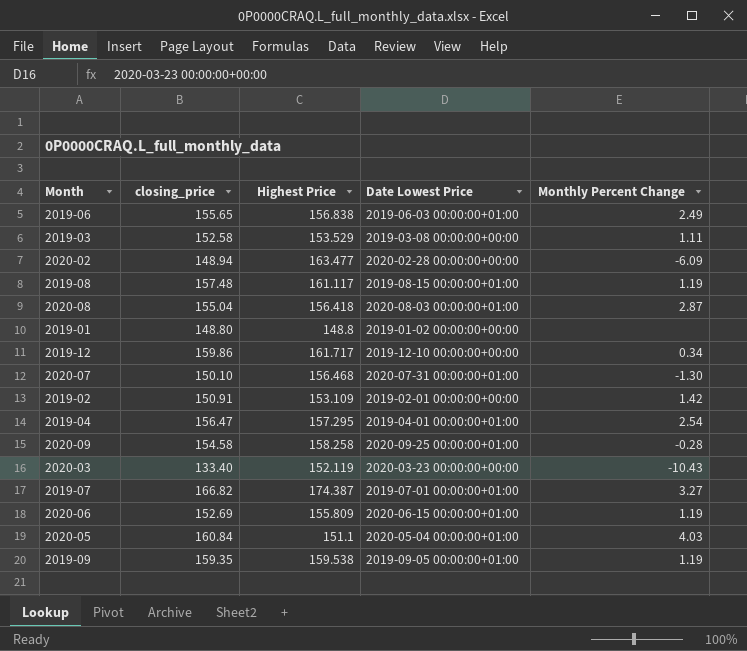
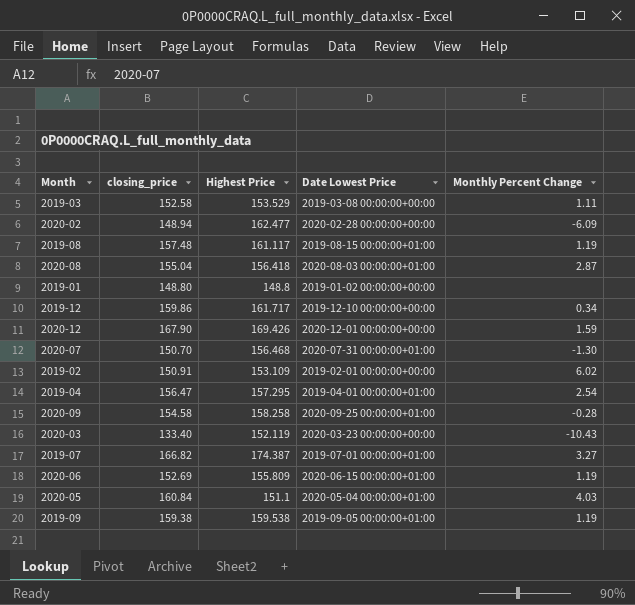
row 2019-06: 155.65 | 156.838 | 2019-06-03 00:00:00+01:00 | 2.49 -> none
2020-02 | Highest Price: 163.477 -> 162.477
row 2020-12: none -> 167.90 | 169.426 | 2020-12-01 00:00:00+00:00 | 1.59
2020-07 | closing_price: 150.10 -> 150.70
2019-02 | Monthly Percent Change: 1.42 -> 6.02
2019-09 | closing_price: 159.35 -> 159.38

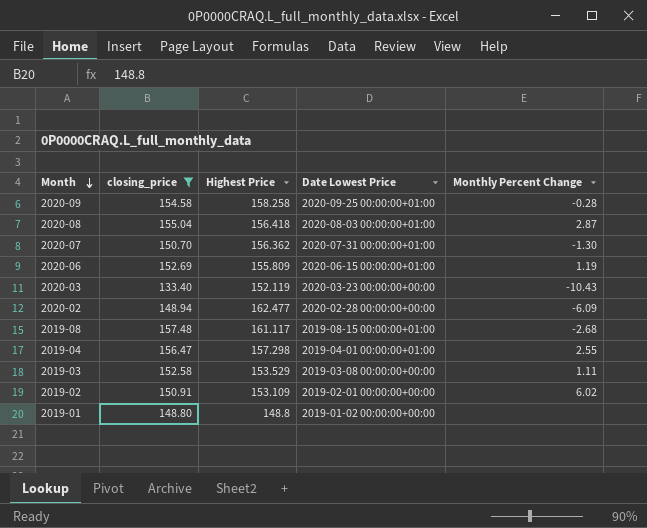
filter: none -> closing_price <= 157.48
row order: none -> Month descending
2020-07 | Highest Price: 156.468 -> 156.362
2019-08 | Monthly Percent Change: 1.19 -> -2.68
2019-04 | Highest Price: 157.295 -> 157.298
2019-04 | Monthly Percent Change: 2.54 -> 2.55

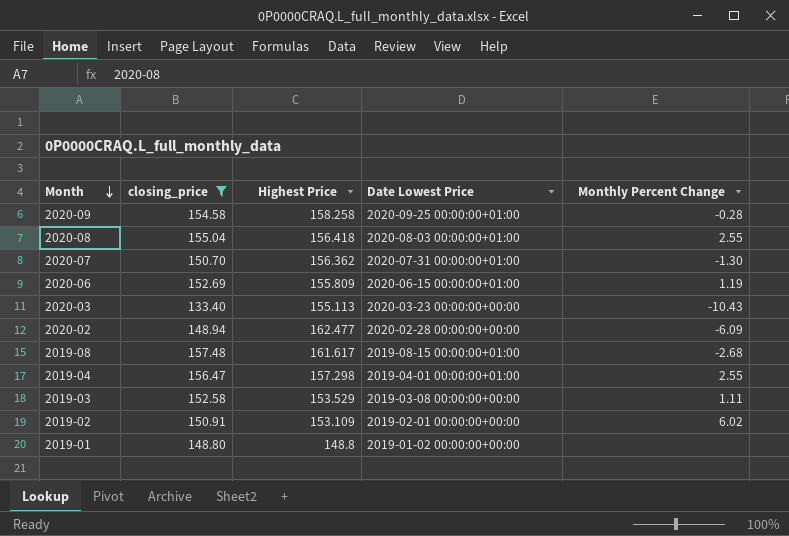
2020-08 | Monthly Percent Change: 2.87 -> 2.55
2020-03 | Highest Price: 152.119 -> 155.113
2019-08 | Highest Price: 161.117 -> 161.617

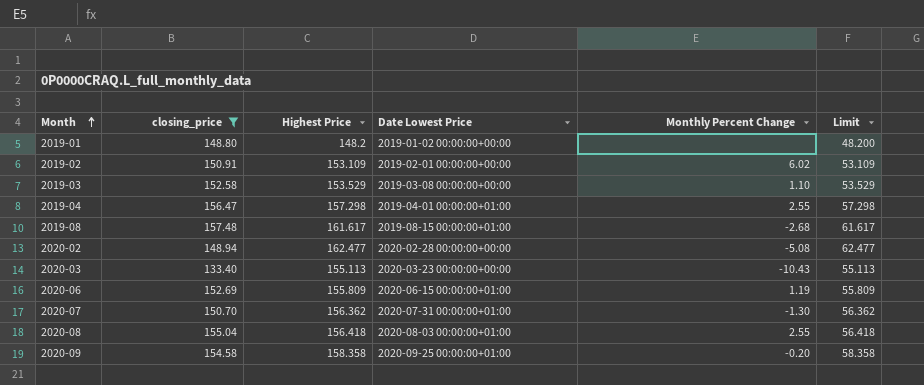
row order: Month descending -> Month ascending
column Limit | formula: none -> [Highest Price] - 100
2019-01 | Highest Price: 148.8 -> 148.2
2019-03 | Monthly Percent Change: 1.11 -> 1.10
2020-02 | Monthly Percent Change: -6.09 -> -5.08
2020-09 | Highest Price: 158.258 -> 158.358
2020-09 | Monthly Percent Change: -0.28 -> -0.20

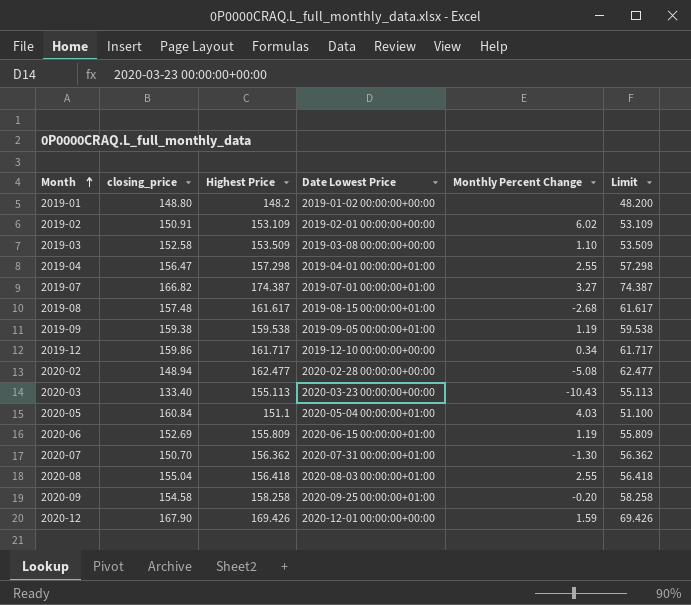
filter: closing_price <= 157.48 -> none
2019-03 | Highest Price: 153.529 -> 153.509
2019-03 | Limit: 53.529 -> 53.509
2020-09 | Highest Price: 158.358 -> 158.258
2020-09 | Limit: 58.358 -> 58.258

